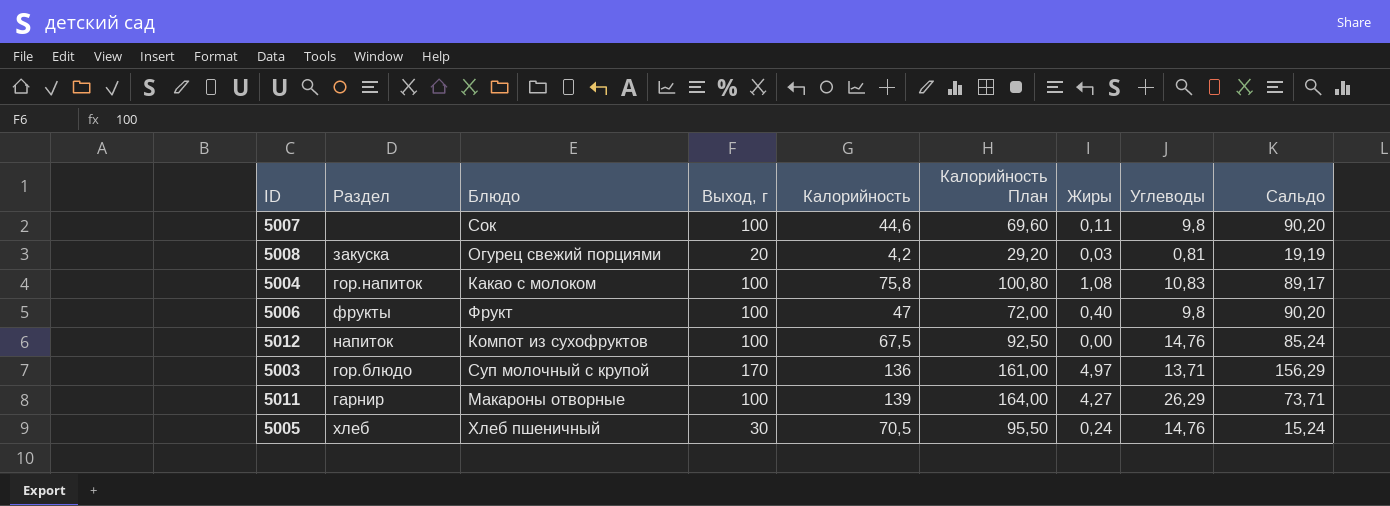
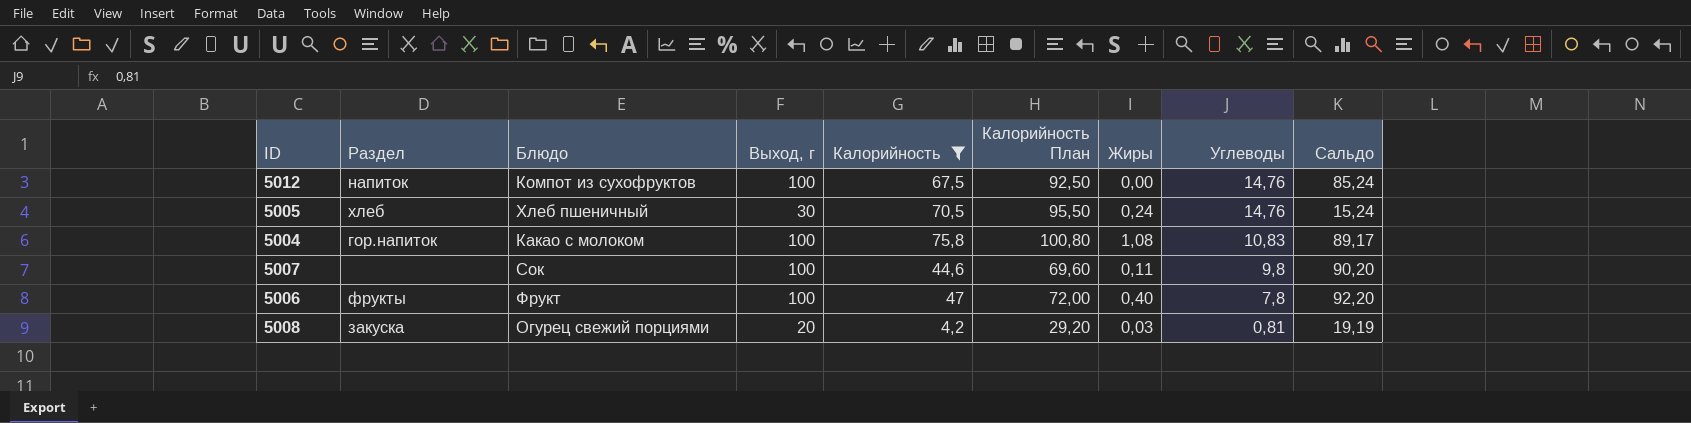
filter: none -> Калорийность <= 75,8
row order: none -> Углеводы descending
5006 | Углеводы: 9,8 -> 7,8
5006 | Сальдо: 90,20 -> 92,20

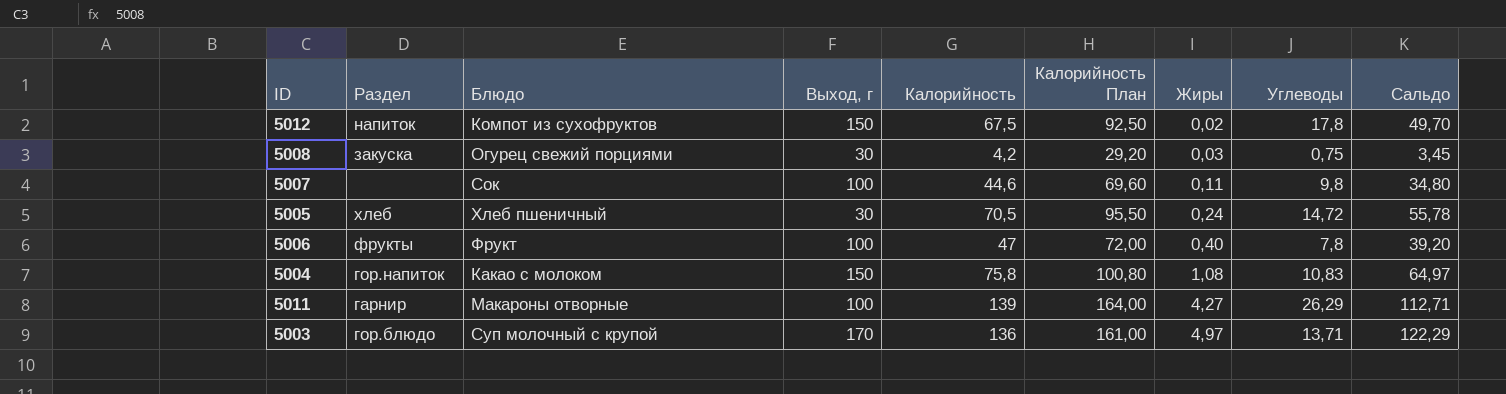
filter: Калорийность <= 75,8 -> none
row order: Углеводы descending -> Жиры ascending
column Сальдо | formula: [Выход, г] - [Углеводы] -> [Калорийность] - [Углеводы]
5012 | Выход, г: 100 -> 150
5012 | Жиры: 0,00 -> 0,02
5012 | Углеводы: 14,76 -> 17,8
5008 | Выход, г: 20 -> 30
5008 | Углеводы: 0,81 -> 0,75
5005 | Углеводы: 14,76 -> 14,72
5004 | Выход, г: 100 -> 150

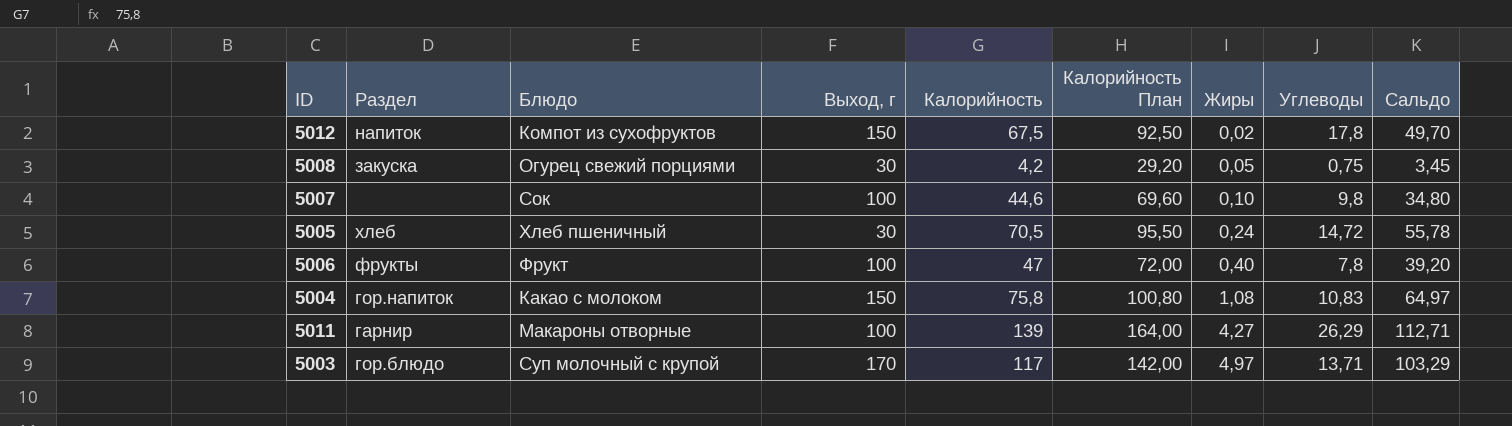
5008 | Жиры: 0,03 -> 0,05
5007 | Жиры: 0,11 -> 0,10
5003 | Калорийность: 136 -> 117
5003 | Калорийность План: 161,00 -> 142,00
5003 | Сальдо: 122,29 -> 103,29

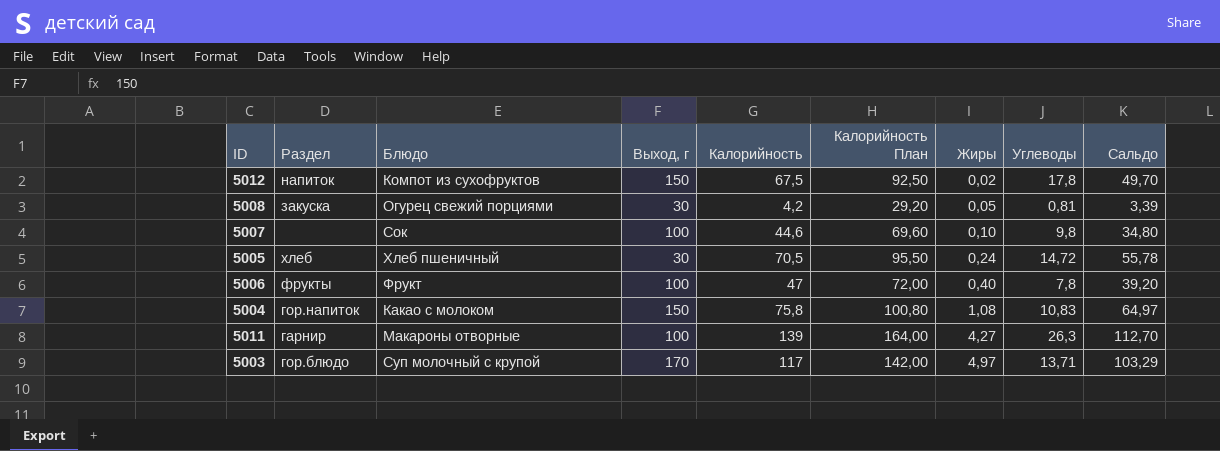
5008 | Углеводы: 0,75 -> 0,81
5008 | Сальдо: 3,45 -> 3,39
5011 | Углеводы: 26,29 -> 26,3
5011 | Сальдо: 112,71 -> 112,70

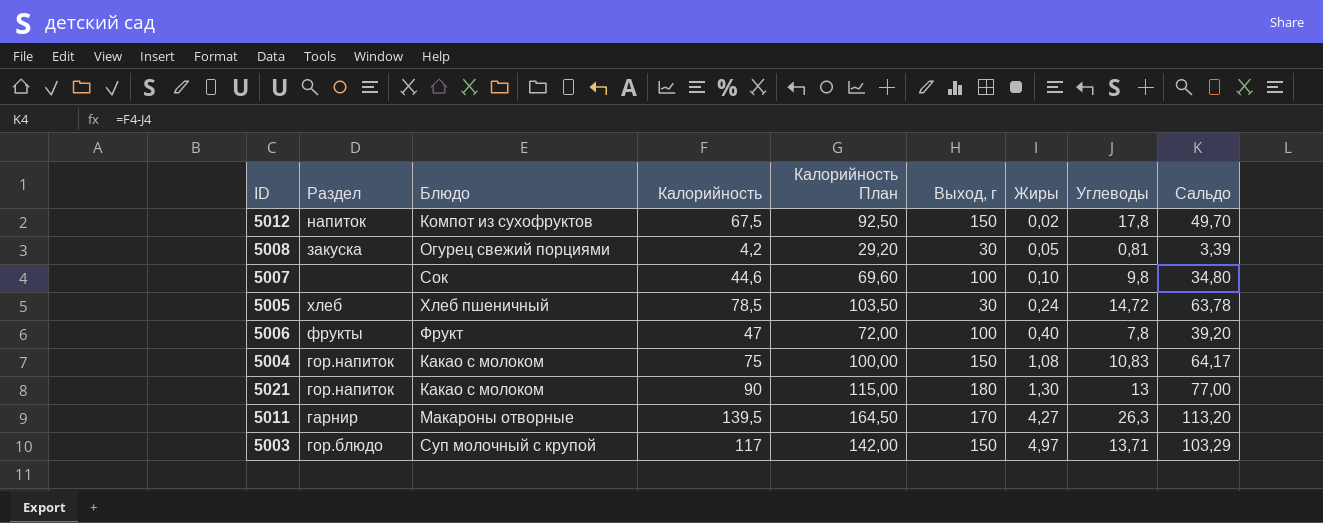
column Выход, г | position: 4 -> 6
5005 | Калорийность: 70,5 -> 78,5
5005 | Калорийность План: 95,50 -> 103,50
5005 | Сальдо: 55,78 -> 63,78
5004 | Калорийность: 75,8 -> 75
5004 | Калорийность План: 100,80 -> 100,00
5004 | Сальдо: 64,97 -> 64,17
row 5021: none -> гор.напиток | Какао с молоком | 90 | 115,00 | 180 | 1,30 | 13 | 77,00
5011 | Калорийность: 139 -> 139,5
5011 | Калорийность План: 164,00 -> 164,50
5011 | Выход, г: 100 -> 170
5011 | Сальдо: 112,70 -> 113,20
5003 | Выход, г: 170 -> 150

